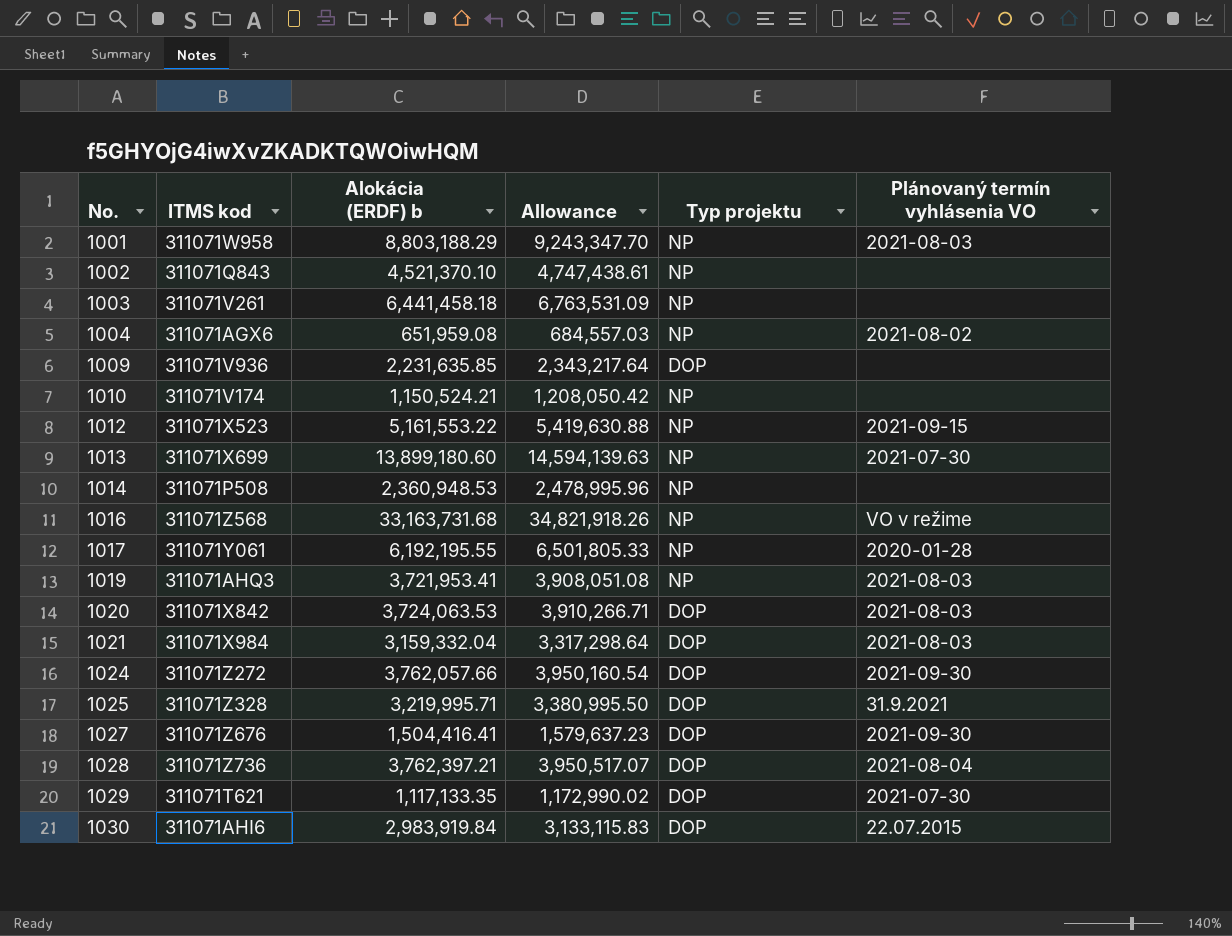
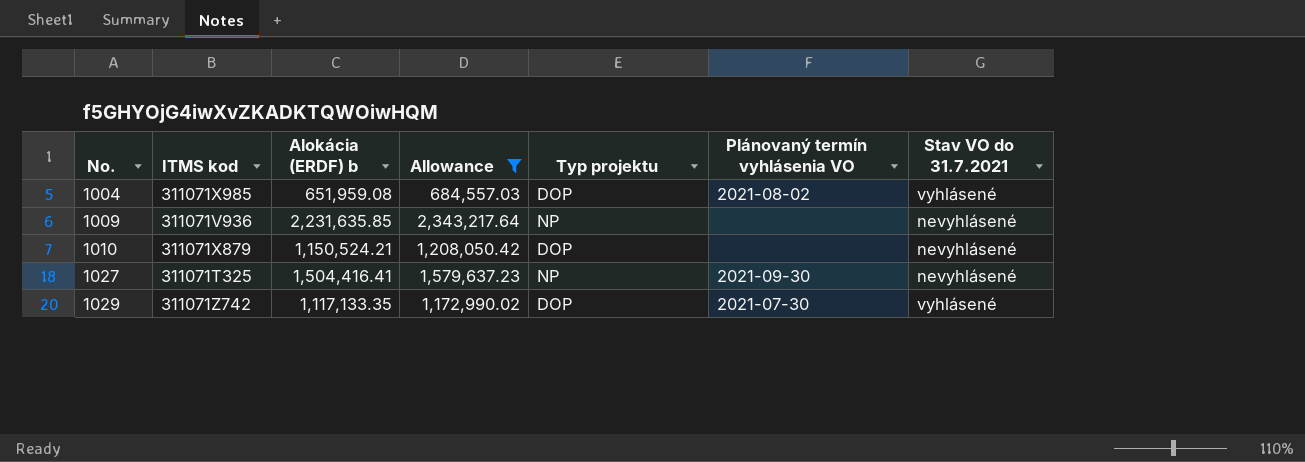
filter: none -> Allowance <= 2,343,217.64
column Stav VO do 31.7.2021 | position: none -> 7
1004 | ITMS kod: 311071AGX6 -> 311071X985
1004 | Typ projektu: NP -> DOP
1009 | Typ projektu: DOP -> NP
1010 | ITMS kod: 311071V174 -> 311071X879
1010 | Typ projektu: NP -> DOP
1027 | ITMS kod: 311071Z676 -> 311071T325
1027 | Typ projektu: DOP -> NP
1029 | ITMS kod: 311071T621 -> 311071Z742

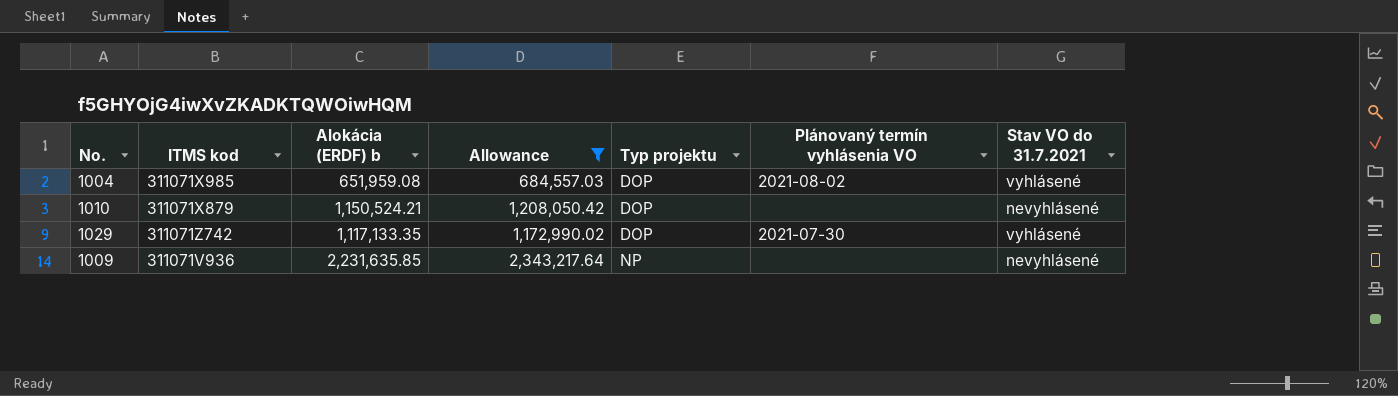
row order: No. ascending -> Typ projektu ascending
row 1027: 311071T325 | 1,504,416.41 | 1,579,637.23 | NP | 2021-09-30 | nevyhlásené -> none

